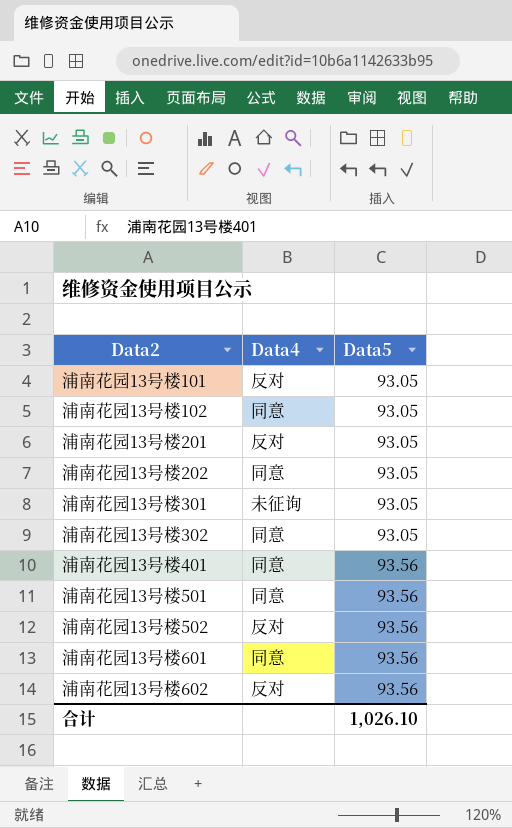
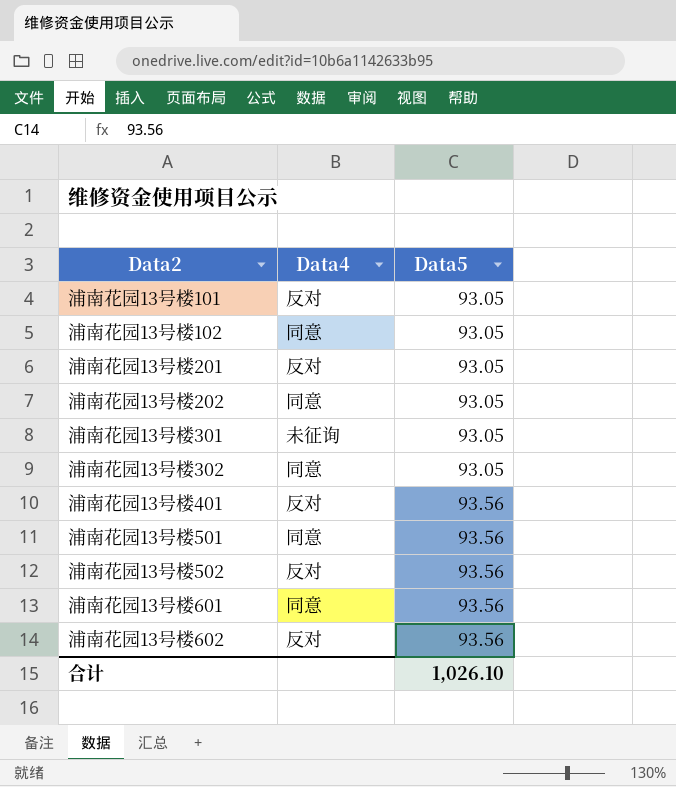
浦南花园13号楼401 | Data4: 同意 -> 反对

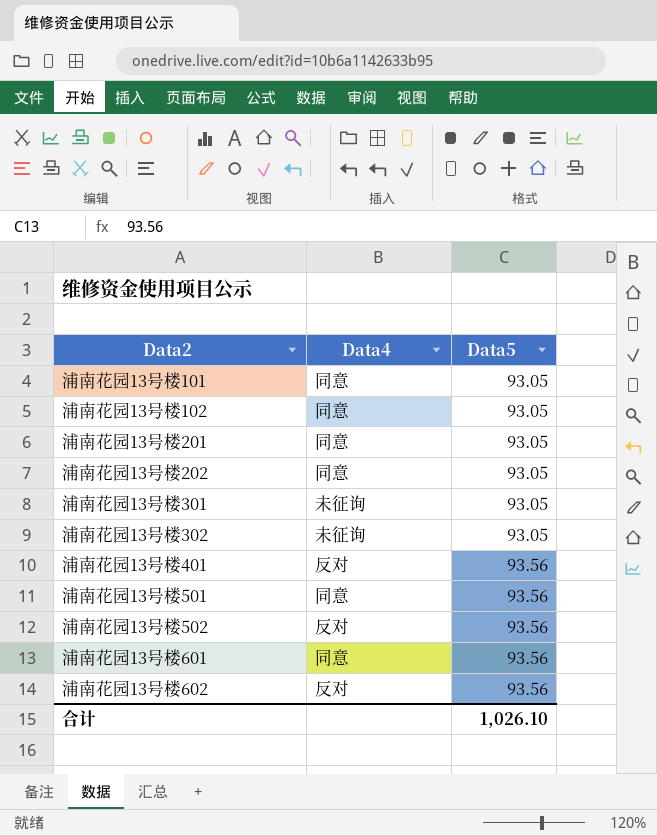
浦南花园13号楼101 | Data4: 反对 -> 同意
浦南花园13号楼201 | Data4: 反对 -> 同意
浦南花园13号楼302 | Data4: 同意 -> 未征询

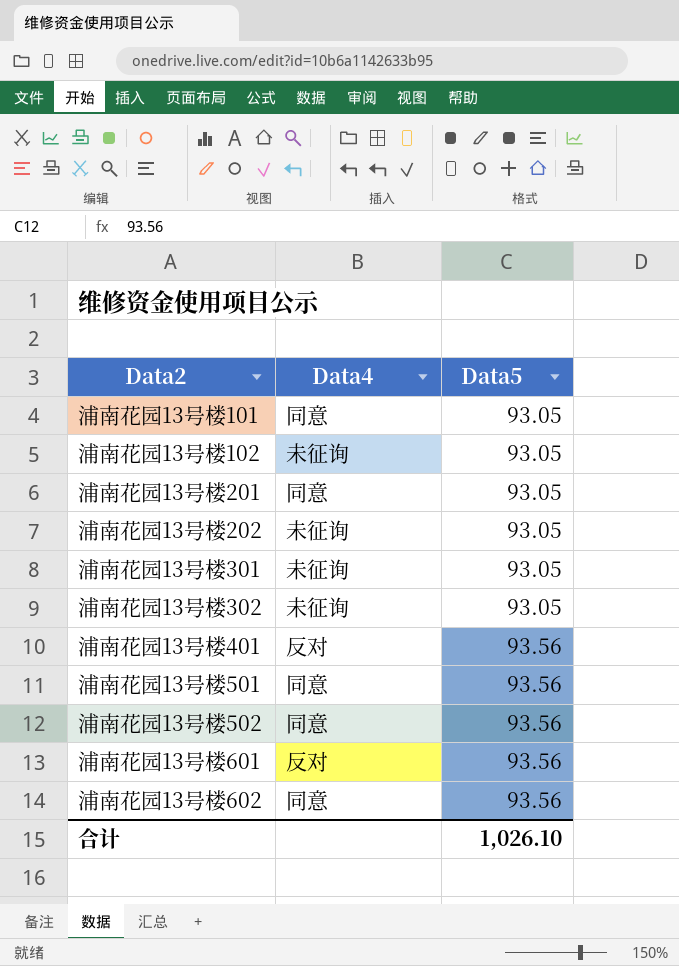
浦南花园13号楼102 | Data4: 同意 -> 未征询
浦南花园13号楼202 | Data4: 同意 -> 未征询
浦南花园13号楼502 | Data4: 反对 -> 同意
浦南花园13号楼601 | Data4: 同意 -> 反对
浦南花园13号楼602 | Data4: 反对 -> 同意

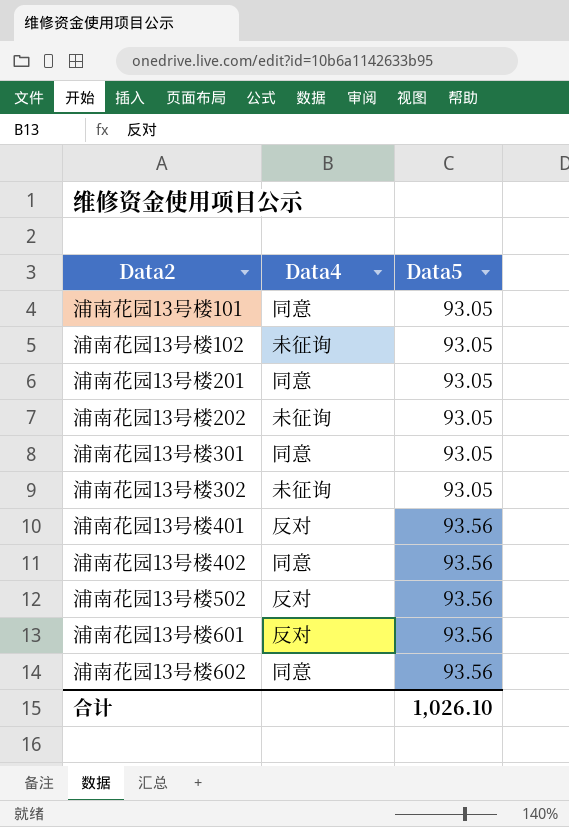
row 浦南花园13号楼501: 同意 | 93.56 -> none
浦南花园13号楼301 | Data4: 未征询 -> 同意
row 浦南花园13号楼402: none -> 同意 | 93.56
浦南花园13号楼502 | Data4: 同意 -> 反对

